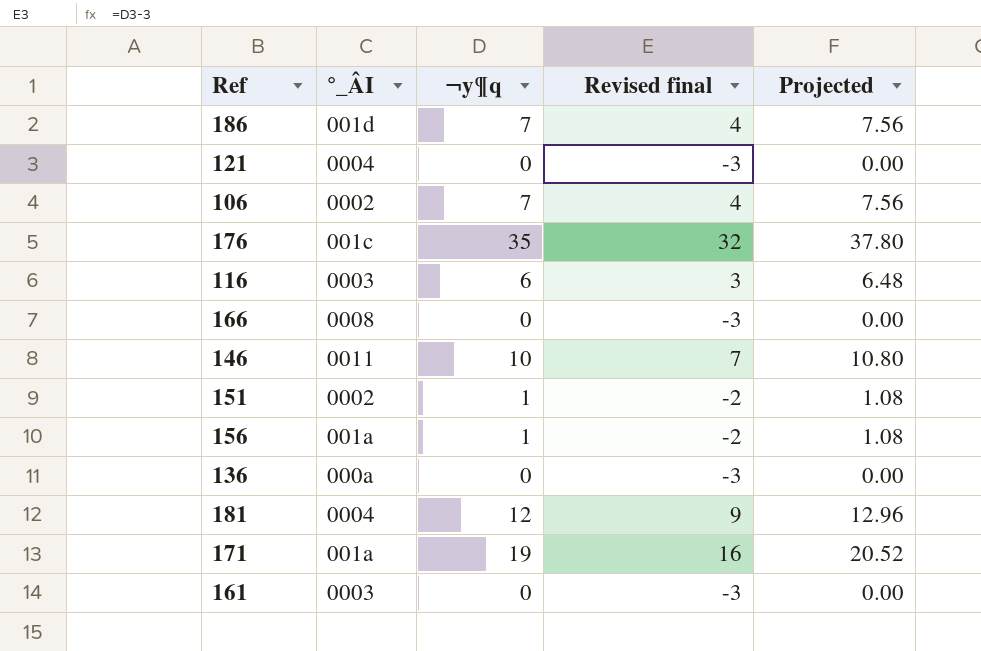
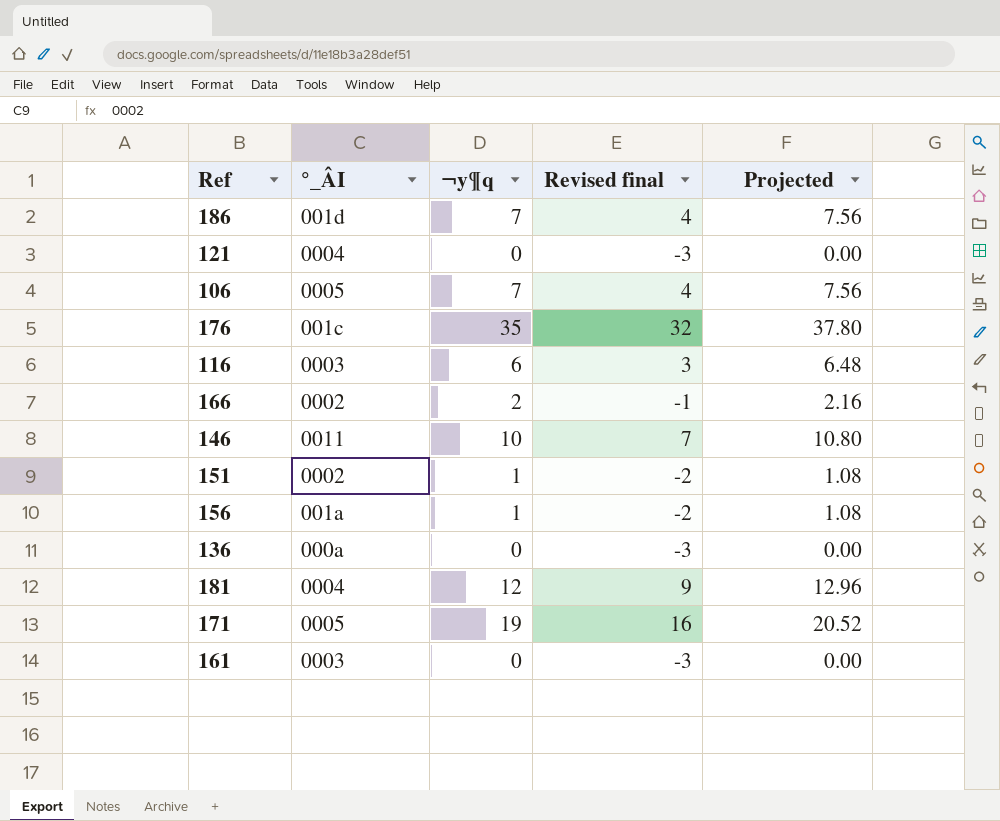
106 | °_ÂI: 0002 -> 0005
166 | °_ÂI: 0008 -> 0002
166 | ¬y¶q: 0 -> 2
166 | Revised final: -3 -> -1
166 | Projected: 0.00 -> 2.16
171 | °_ÂI: 001a -> 0005

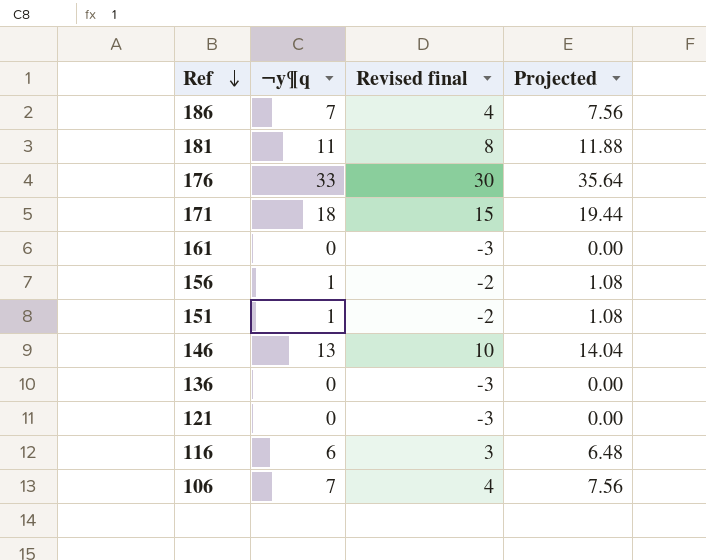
row order: none -> Ref descending
column °_ÂI | position: 2 -> none
row 166: 0002 | 2 | -1 | 2.16 -> none
181 | ¬y¶q: 12 -> 11
181 | Revised final: 9 -> 8
181 | Projected: 12.96 -> 11.88
176 | ¬y¶q: 35 -> 33
176 | Revised final: 32 -> 30
176 | Projected: 37.80 -> 35.64
171 | ¬y¶q: 19 -> 18
171 | Revised final: 16 -> 15
171 | Projected: 20.52 -> 19.44
146 | ¬y¶q: 10 -> 13
146 | Revised final: 7 -> 10
146 | Projected: 10.80 -> 14.04

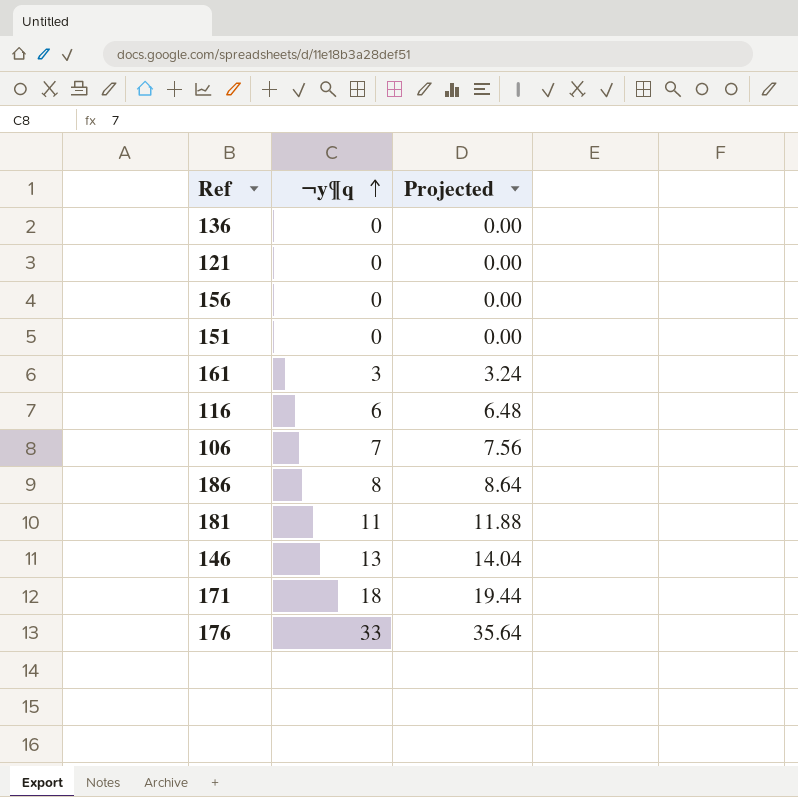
row order: Ref descending -> ¬y¶q ascending
column Revised final | formula: [¬y¶q] - 3 -> none
156 | ¬y¶q: 1 -> 0
156 | Projected: 1.08 -> 0.00
151 | ¬y¶q: 1 -> 0
151 | Projected: 1.08 -> 0.00
161 | ¬y¶q: 0 -> 3
161 | Projected: 0.00 -> 3.24
186 | ¬y¶q: 7 -> 8
186 | Projected: 7.56 -> 8.64

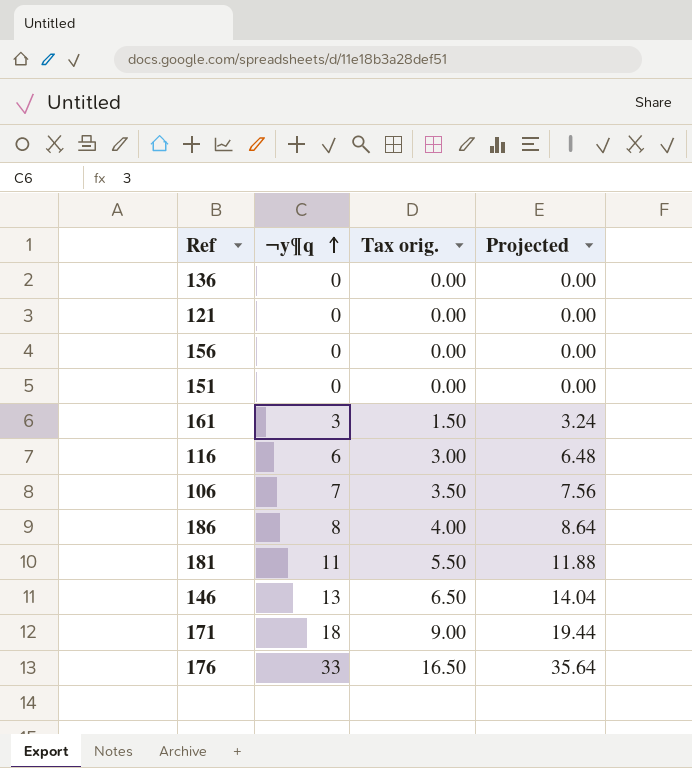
column Tax orig. | formula: none -> [¬y¶q] * 0.5

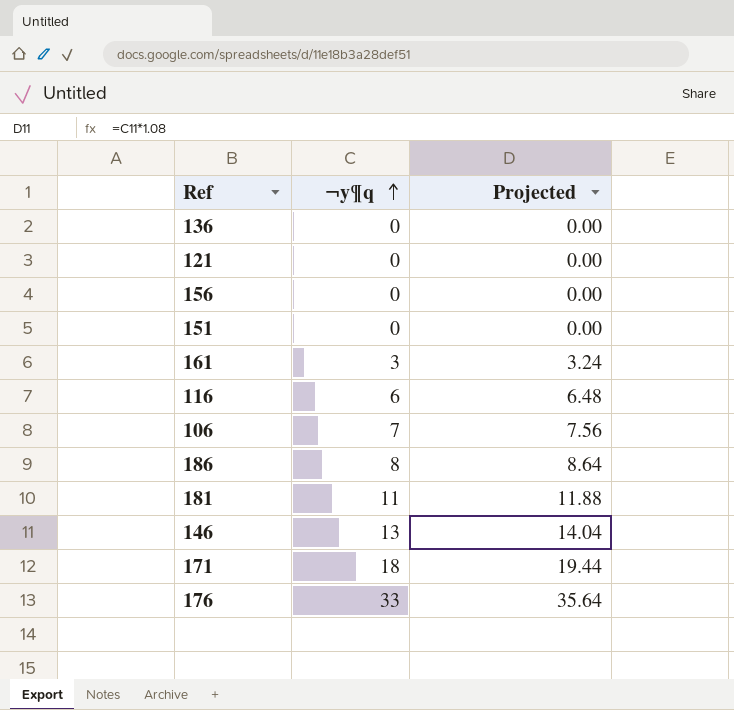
column Tax orig. | formula: [¬y¶q] * 0.5 -> none

